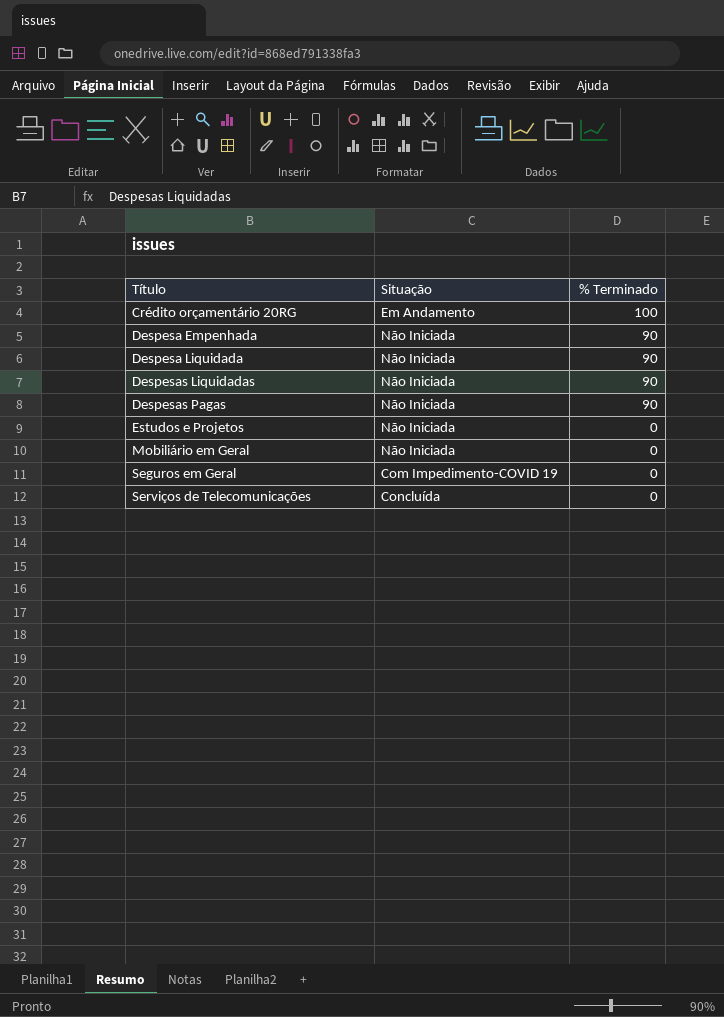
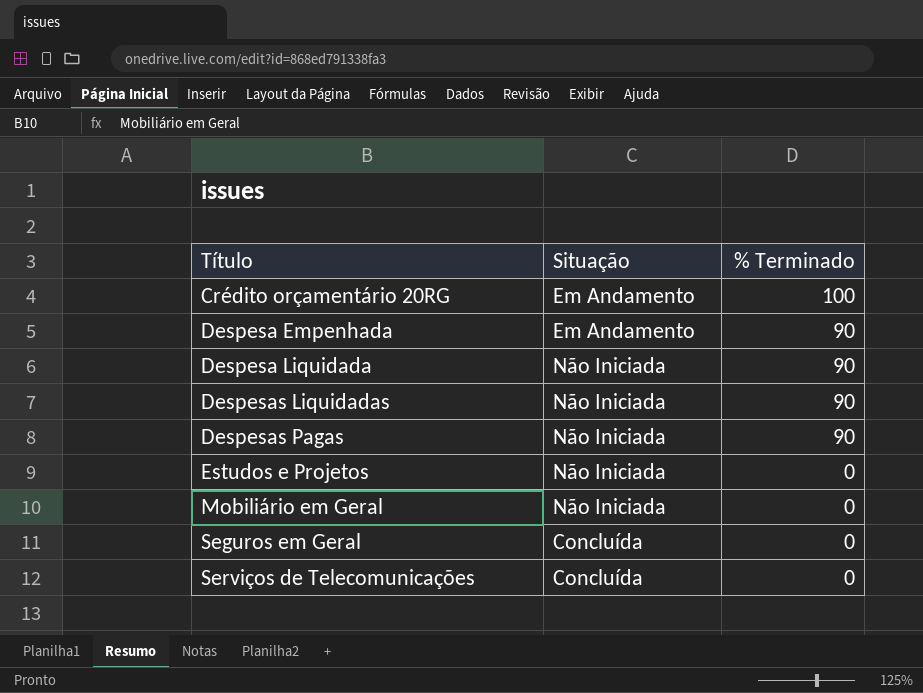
Despesa Empenhada | Situação: Não Iniciada -> Em Andamento
Seguros em Geral | Situação: Com Impedimento-COVID 19 -> Concluída

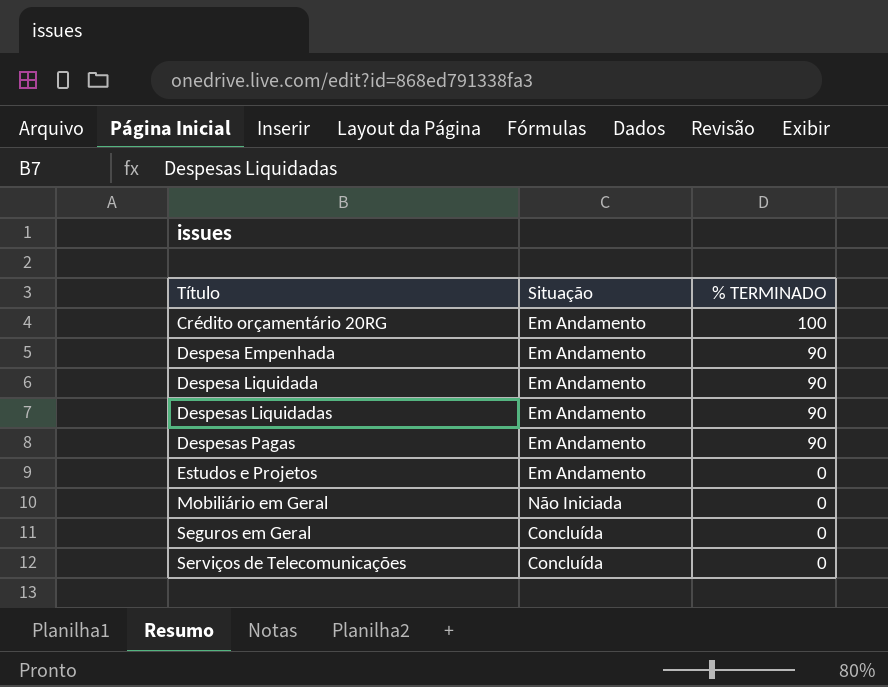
column name: % Terminado -> % TERMINADO
Despesa Liquidada | Situação: Não Iniciada -> Em Andamento
Despesas Liquidadas | Situação: Não Iniciada -> Em Andamento
Despesas Pagas | Situação: Não Iniciada -> Em Andamento
Estudos e Projetos | Situação: Não Iniciada -> Em Andamento

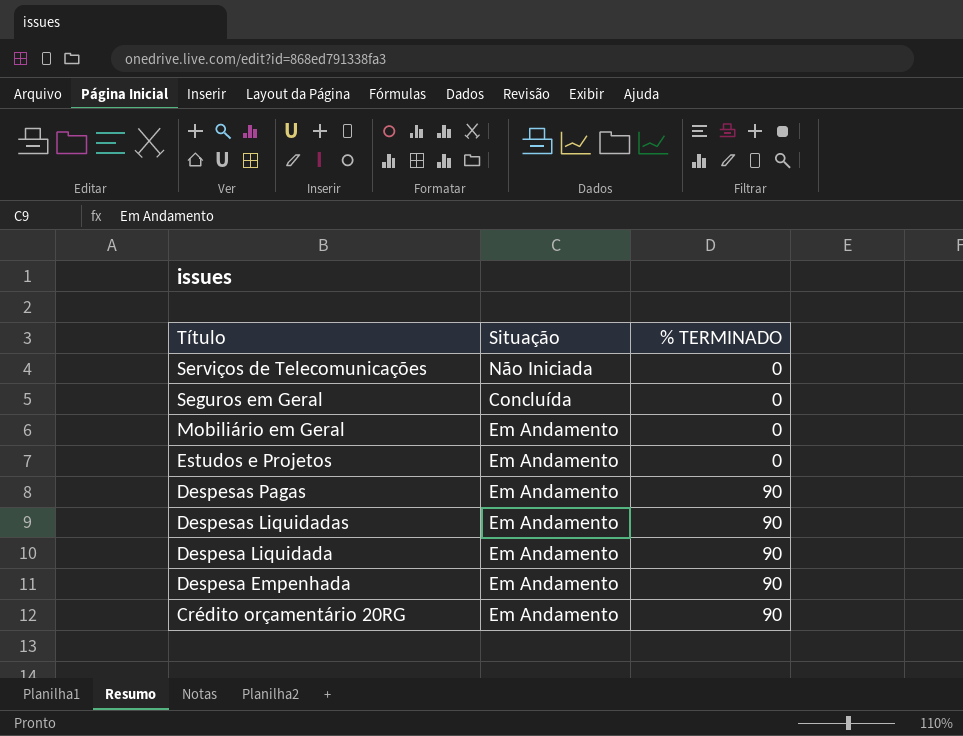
row order: Título ascending -> Título descending
Serviços de Telecomunicações | Situação: Concluída -> Não Iniciada
Mobiliário em Geral | Situação: Não Iniciada -> Em Andamento
Crédito orçamentário 20RG | % TERMINADO: 100 -> 90

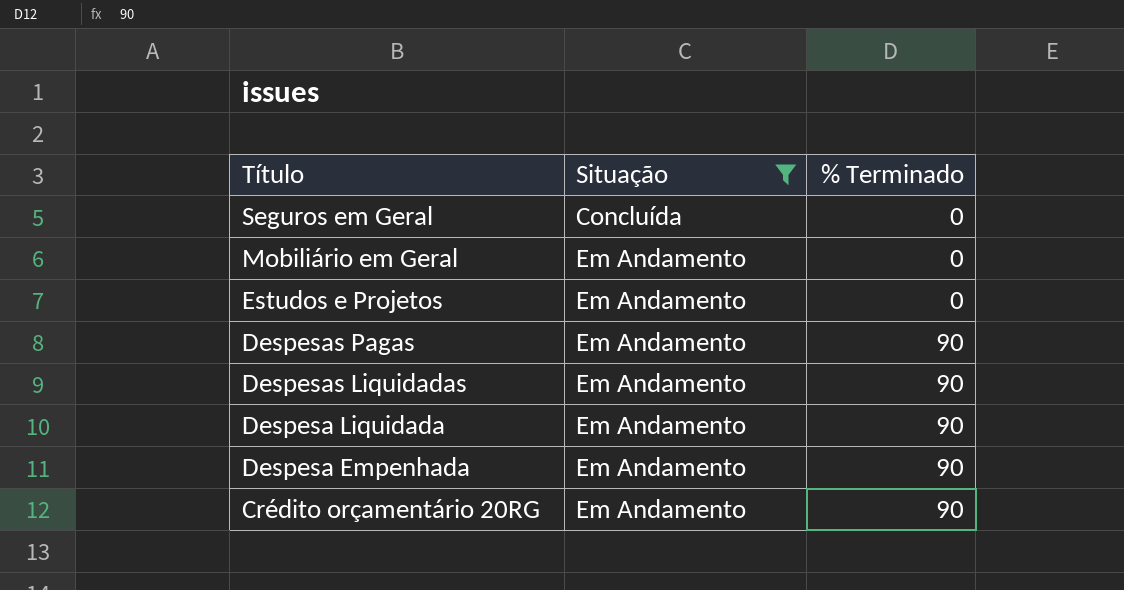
filter: none -> Situação != Não Iniciada
column name: % TERMINADO -> % Terminado

